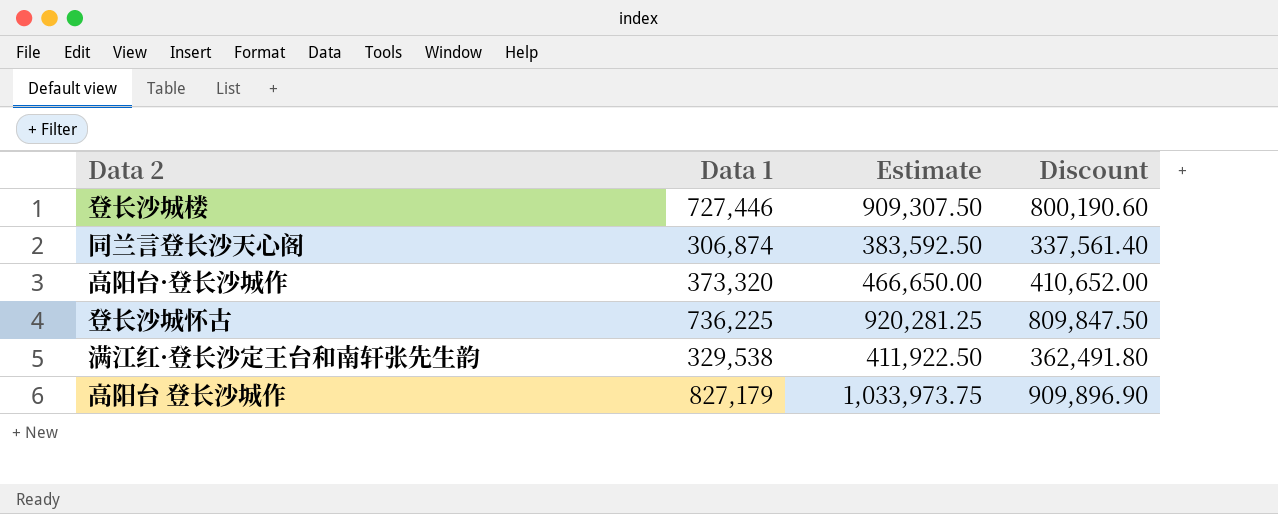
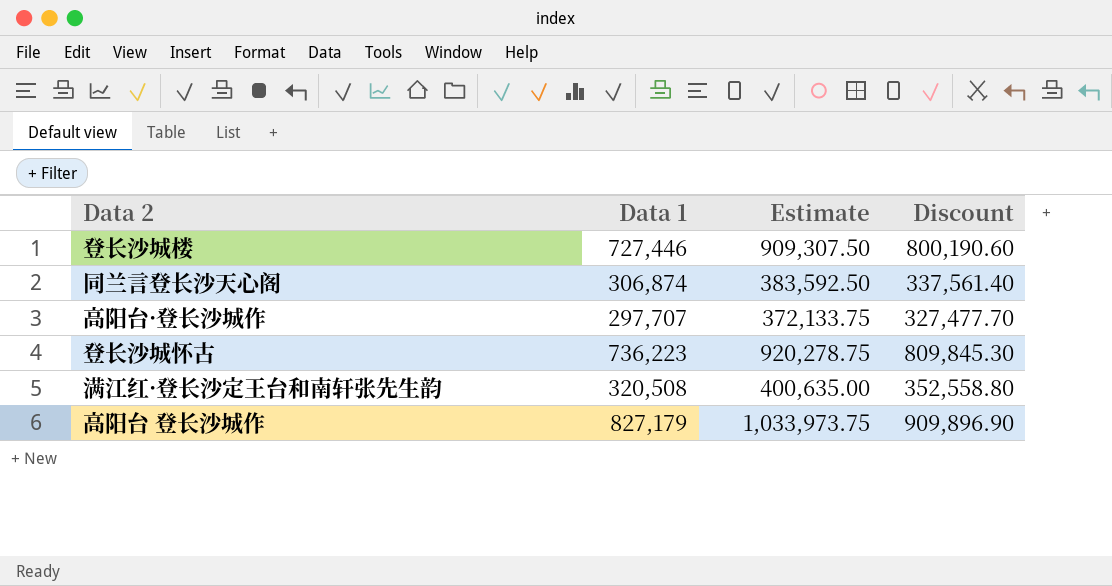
高阳台·登长沙城作 | Data 1: 373,320 -> 297,707
高阳台·登长沙城作 | Estimate: 466,650.00 -> 372,133.75
高阳台·登长沙城作 | Discount: 410,652.00 -> 327,477.70
登长沙城怀古 | Data 1: 736,225 -> 736,223
登长沙城怀古 | Estimate: 920,281.25 -> 920,278.75
登长沙城怀古 | Discount: 809,847.50 -> 809,845.30
满江红·登长沙定王台和南轩张先生韵 | Data 1: 329,538 -> 320,508
满江红·登长沙定王台和南轩张先生韵 | Estimate: 411,922.50 -> 400,635.00
满江红·登长沙定王台和南轩张先生韵 | Discount: 362,491.80 -> 352,558.80

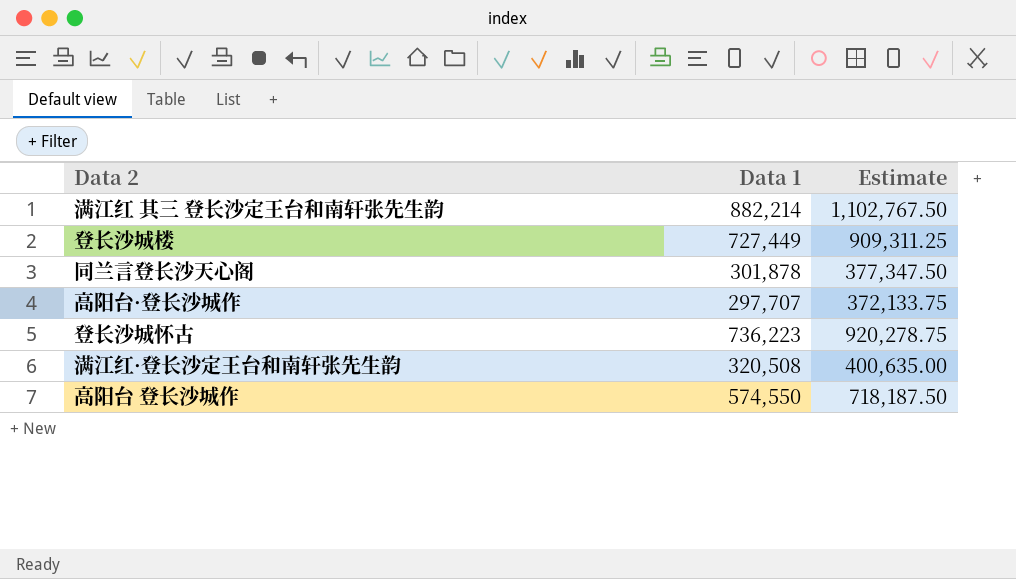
column Discount | formula: [Data 1] * 1.1 -> none
row 满江红 其三 登长沙定王台和南轩张先生韵: none -> 882,214 | 1,102,767.50
登长沙城楼 | Data 1: 727,446 -> 727,449
登长沙城楼 | Estimate: 909,307.50 -> 909,311.25
同兰言登长沙天心阁 | Data 1: 306,874 -> 301,878
同兰言登长沙天心阁 | Estimate: 383,592.50 -> 377,347.50
高阳台 登长沙城作 | Data 1: 827,179 -> 574,550
高阳台 登长沙城作 | Estimate: 1,033,973.75 -> 718,187.50

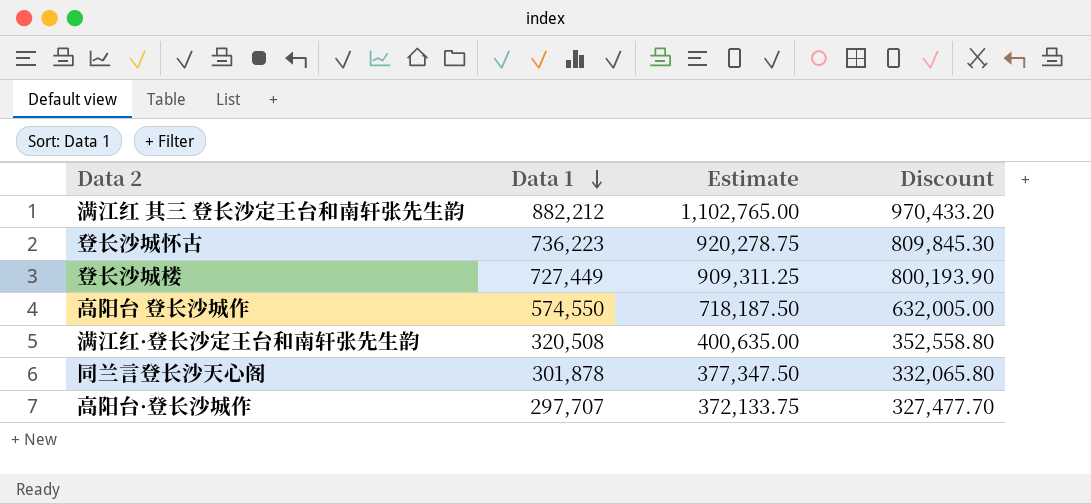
row order: none -> Data 1 descending
column Discount | formula: none -> [Data 1] * 1.1
满江红 其三 登长沙定王台和南轩张先生韵 | Data 1: 882,214 -> 882,212
满江红 其三 登长沙定王台和南轩张先生韵 | Estimate: 1,102,767.50 -> 1,102,765.00

